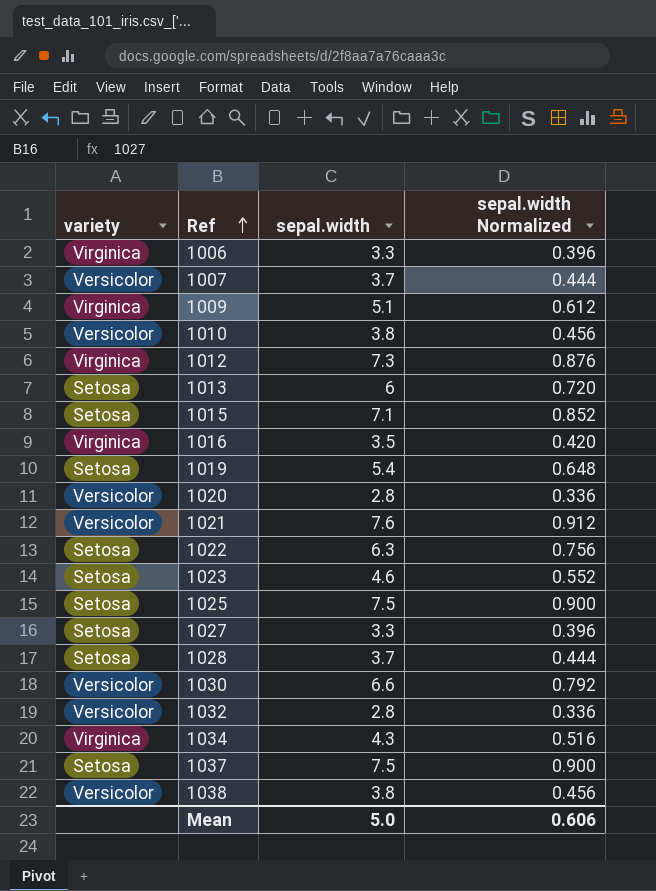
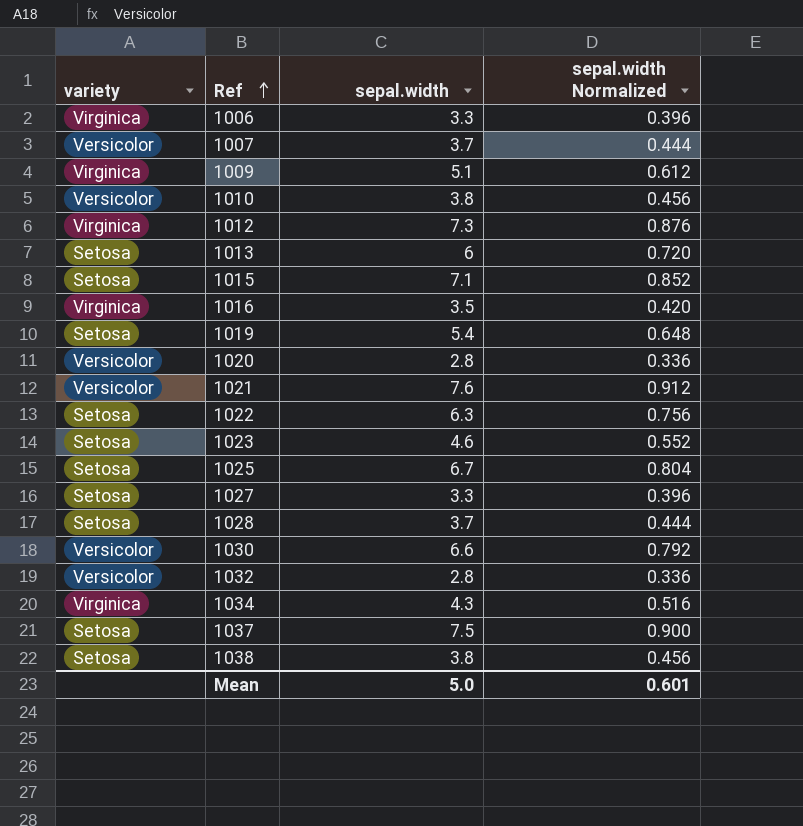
1025 | sepal.width: 7.5 -> 6.7
1025 | sepal.width Normalized: 0.900 -> 0.804
1038 | variety: Versicolor -> Setosa
Mean | sepal.width Normalized: 0.606 -> 0.601

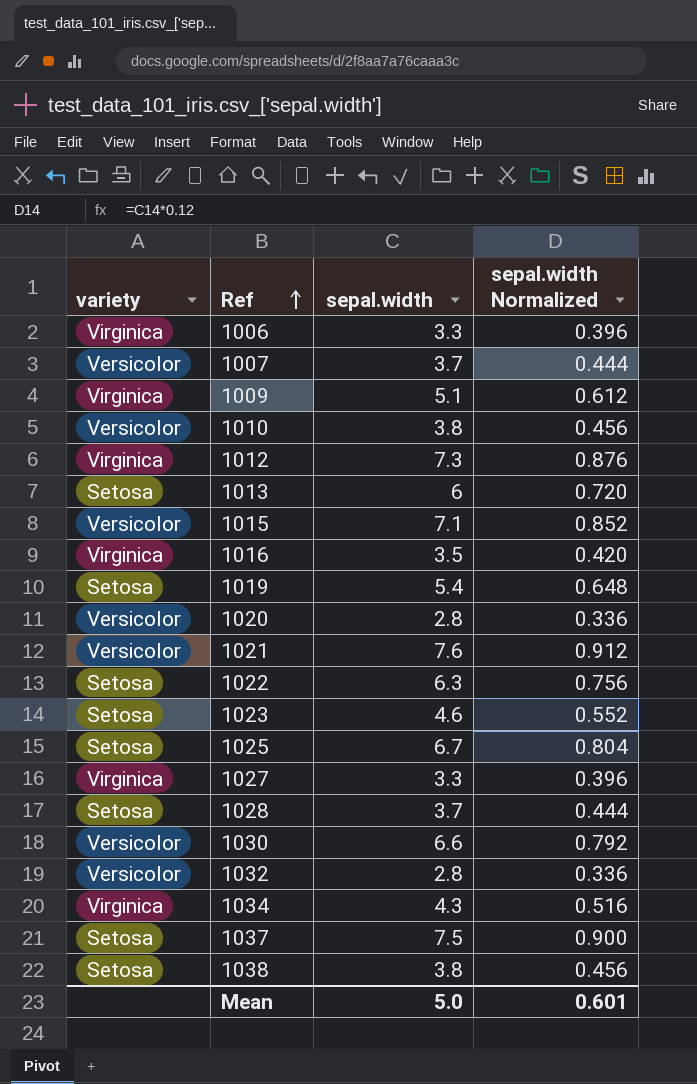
1015 | variety: Setosa -> Versicolor
1027 | variety: Setosa -> Virginica

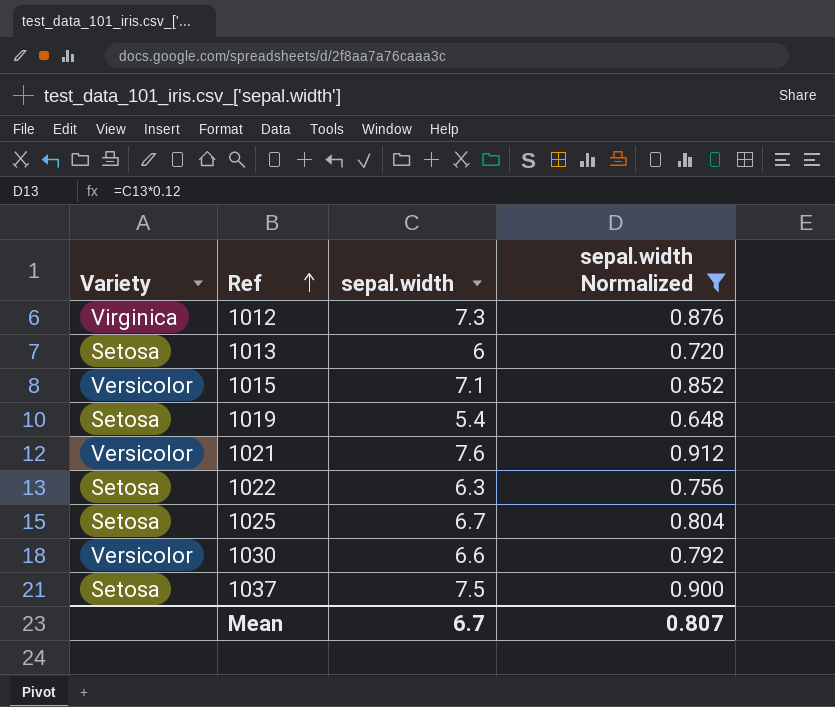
filter: none -> sepal.width Normalized >= 0.648
column name: variety -> Variety
Mean | sepal.width: 5.0 -> 6.7
Mean | sepal.width Normalized: 0.601 -> 0.807

